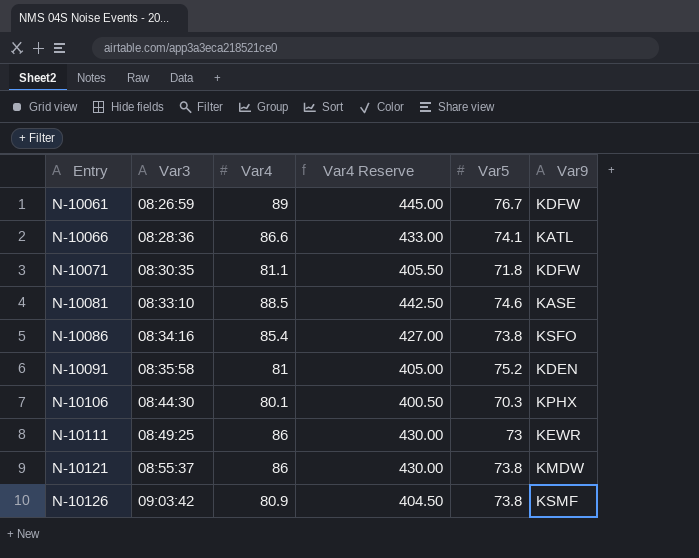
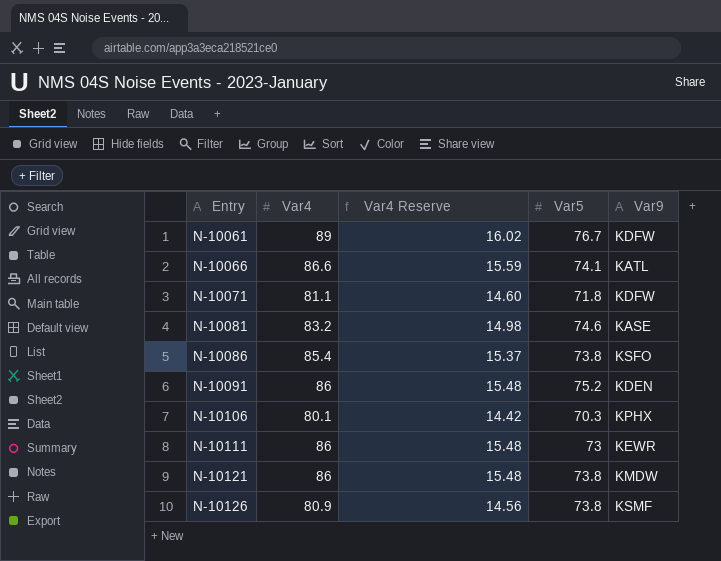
column Var3 | position: 2 -> none
column Var4 Reserve | formula: [Var4] * 5 -> [Var4] * 0.18
N-10081 | Var4: 88.5 -> 83.2
N-10091 | Var4: 81 -> 86

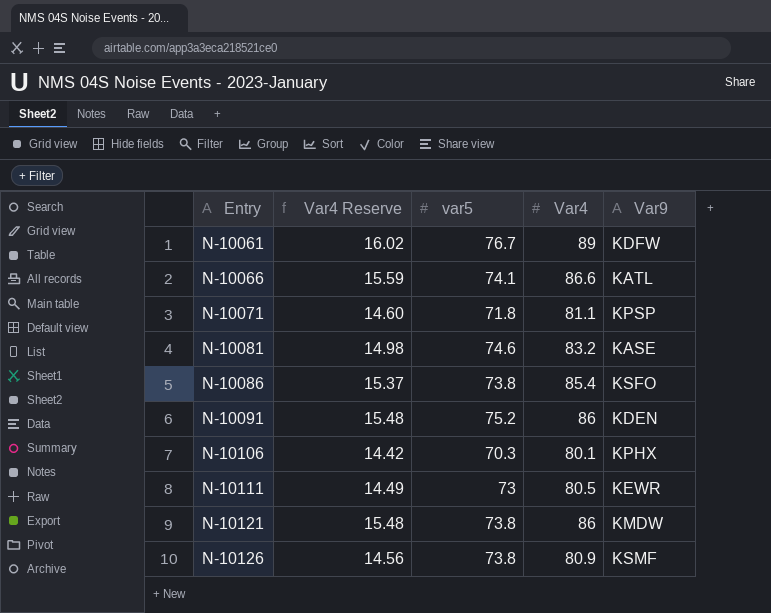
column name: Var5 -> var5
column Var4 | position: 2 -> 4
N-10071 | Var9: KDFW -> KPSP
N-10111 | Var4 Reserve: 15.48 -> 14.49
N-10111 | Var4: 86 -> 80.5

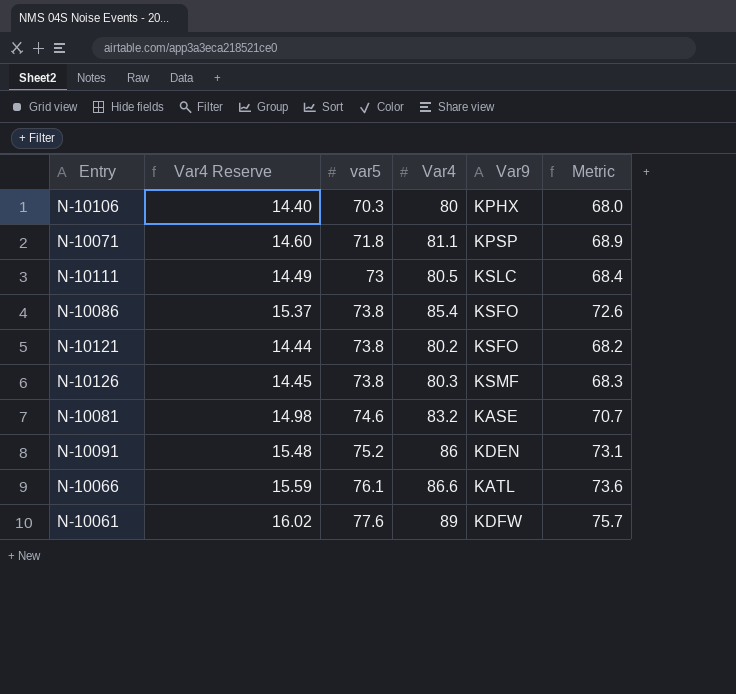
row order: Entry ascending -> var5 ascending
column Metric | formula: none -> [Var4] * 0.85
N-10106 | Var4 Reserve: 14.42 -> 14.40
N-10106 | Var4: 80.1 -> 80
N-10111 | Var9: KEWR -> KSLC
N-10121 | Var4 Reserve: 15.48 -> 14.44
N-10121 | Var4: 86 -> 80.2
N-10121 | Var9: KMDW -> KSFO
N-10126 | Var4 Reserve: 14.56 -> 14.45
N-10126 | Var4: 80.9 -> 80.3
N-10066 | var5: 74.1 -> 76.1
N-10061 | var5: 76.7 -> 77.6

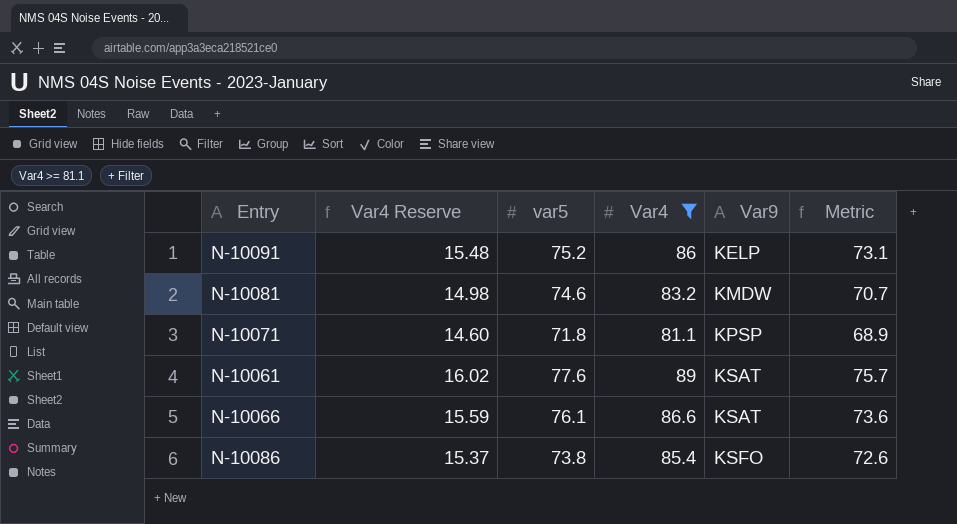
filter: none -> Var4 >= 81.1
row order: var5 ascending -> Var9 ascending
N-10091 | Var9: KDEN -> KELP
N-10081 | Var9: KASE -> KMDW
N-10061 | Var9: KDFW -> KSAT
N-10066 | Var9: KATL -> KSAT

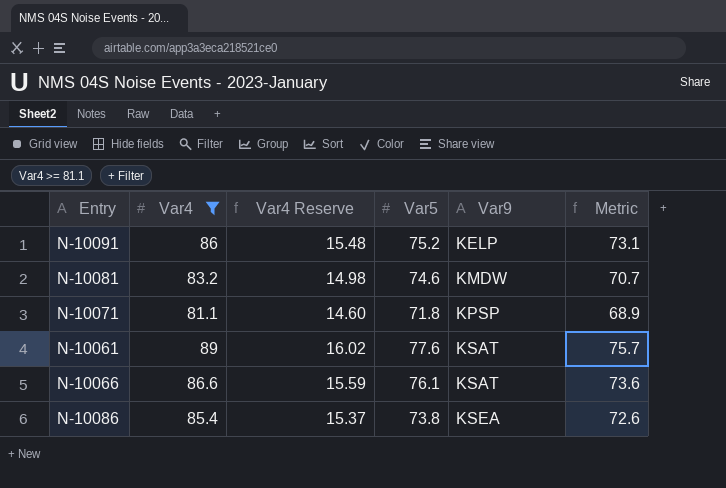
column Var4 | position: 4 -> 2
column name: var5 -> Var5
N-10086 | Var9: KSFO -> KSEA

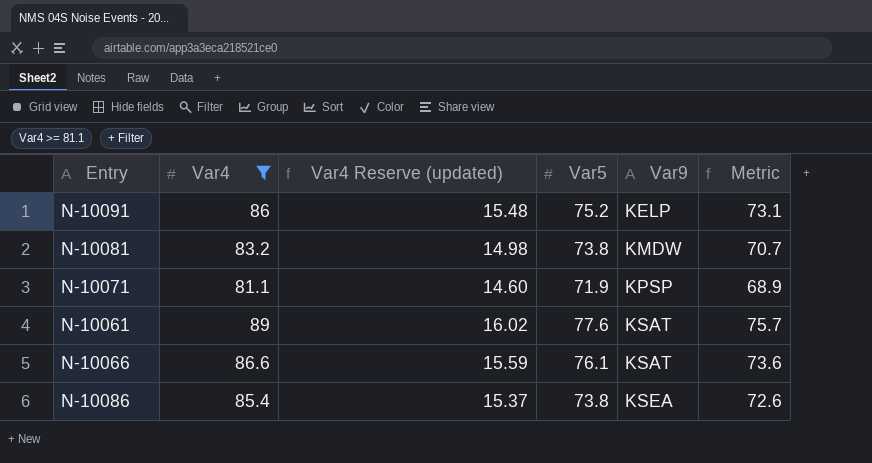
column name: Var4 Reserve -> Var4 Reserve (updated)
N-10081 | Var5: 74.6 -> 73.8
N-10071 | Var5: 71.8 -> 71.9

